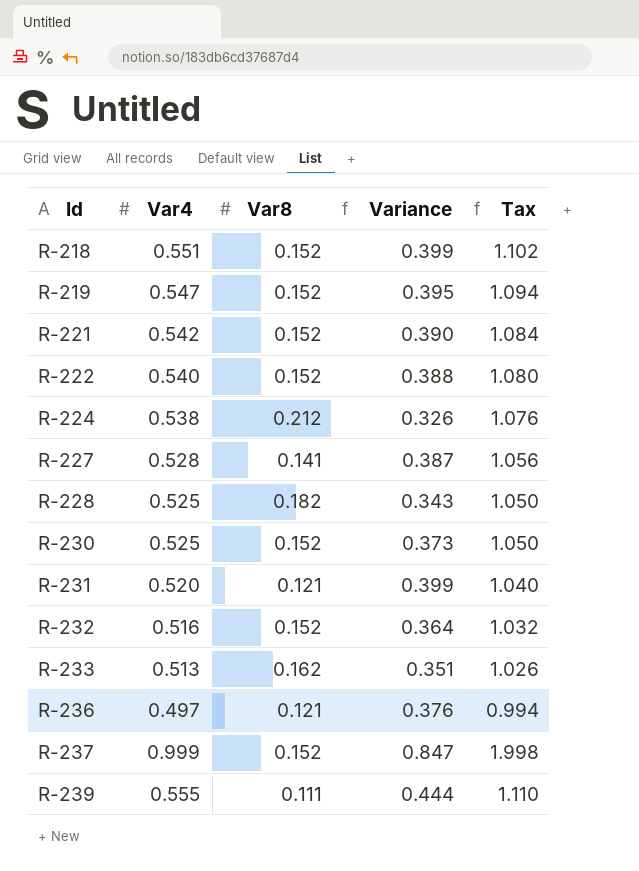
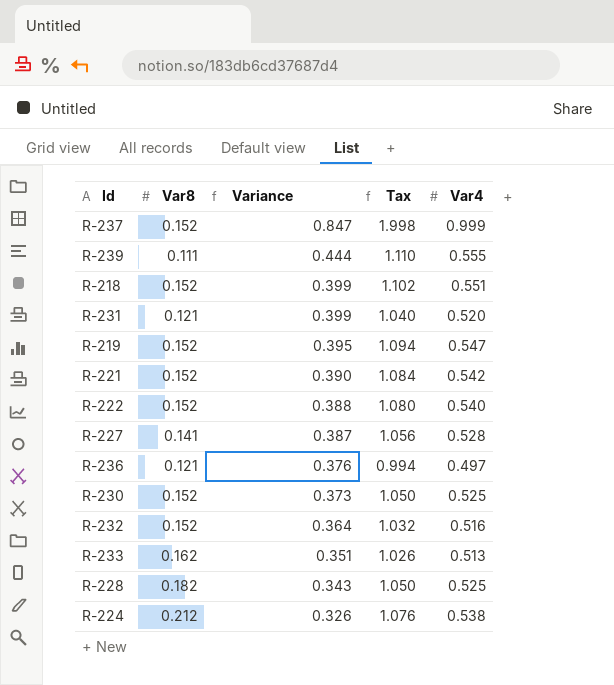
row order: Id ascending -> Variance descending
column Var4 | position: 2 -> 5

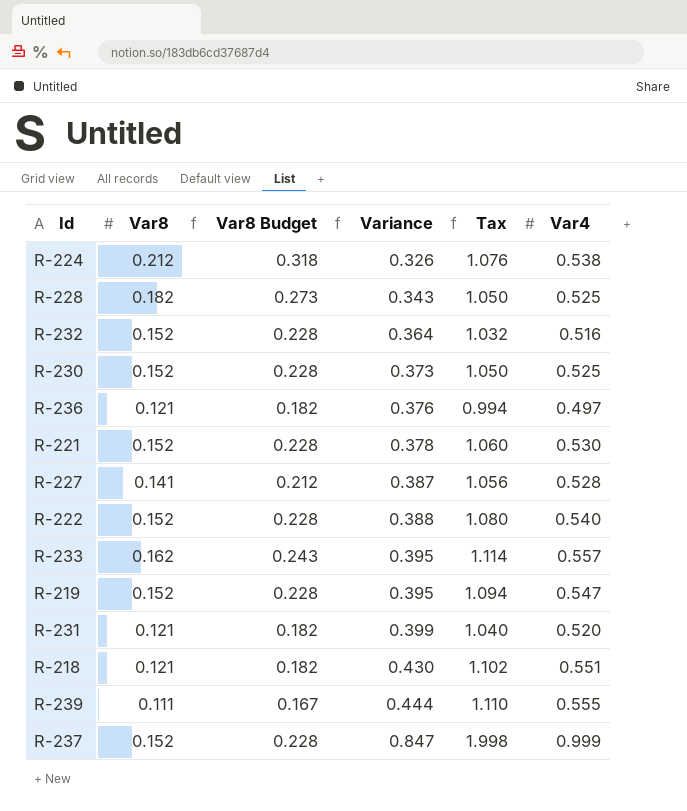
row order: Variance descending -> Variance ascending
column Var8 Budget | formula: none -> [Var8] * 1.5
R-221 | Variance: 0.390 -> 0.378
R-221 | Tax: 1.084 -> 1.060
R-221 | Var4: 0.542 -> 0.530
R-233 | Variance: 0.351 -> 0.395
R-233 | Tax: 1.026 -> 1.114
R-233 | Var4: 0.513 -> 0.557
R-218 | Var8: 0.152 -> 0.121
R-218 | Variance: 0.399 -> 0.430

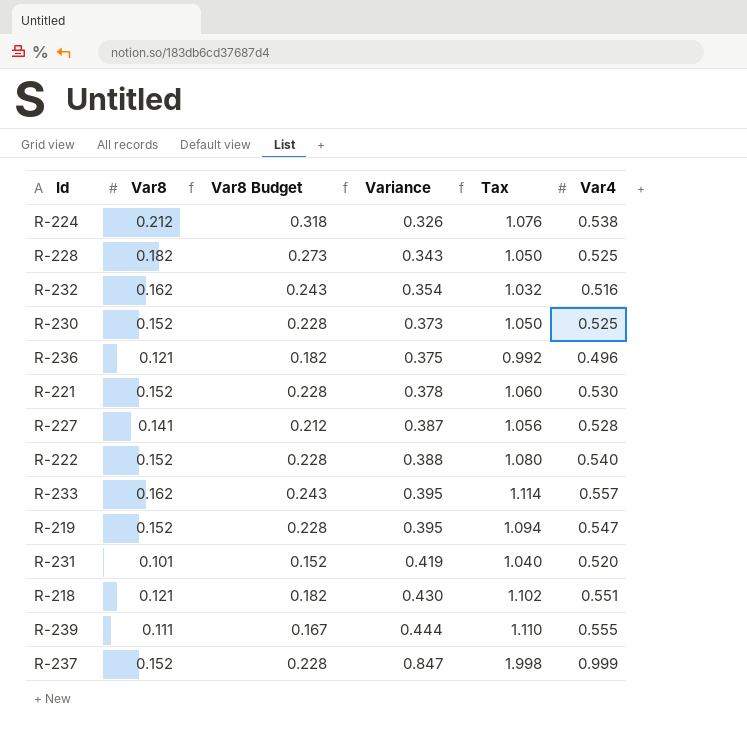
R-232 | Var8: 0.152 -> 0.162
R-232 | Var8 Budget: 0.228 -> 0.243
R-232 | Variance: 0.364 -> 0.354
R-236 | Variance: 0.376 -> 0.375
R-236 | Tax: 0.994 -> 0.992
R-236 | Var4: 0.497 -> 0.496
R-231 | Var8: 0.121 -> 0.101
R-231 | Var8 Budget: 0.182 -> 0.152
R-231 | Variance: 0.399 -> 0.419

